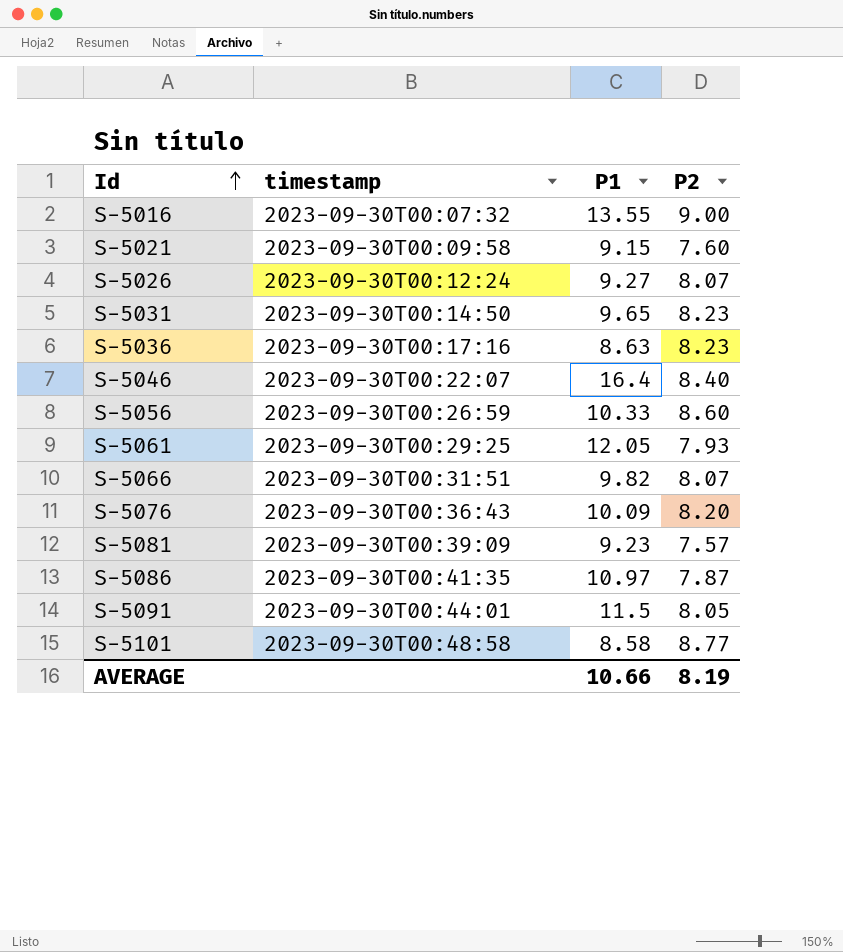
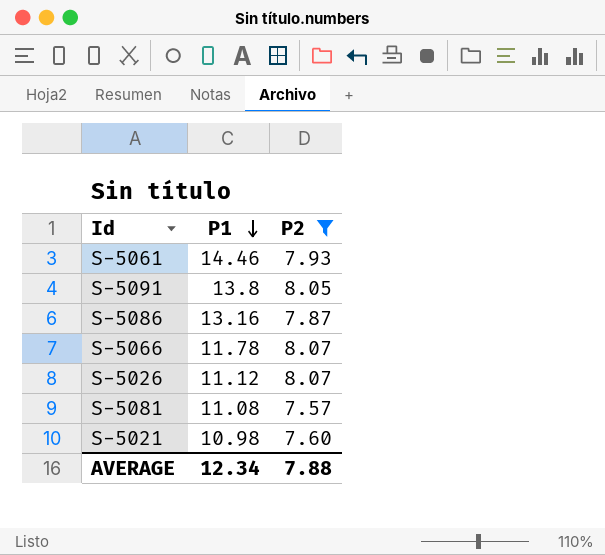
filter: none -> P2 <= 8.07
row order: Id ascending -> P1 descending
column timestamp | position: 2 -> none
S-5061 | P1: 12.05 -> 14.46
S-5091 | P1: 11.5 -> 13.8
S-5086 | P1: 10.97 -> 13.16
S-5066 | P1: 9.82 -> 11.78
S-5026 | P1: 9.27 -> 11.12
S-5081 | P1: 9.23 -> 11.08
S-5021 | P1: 9.15 -> 10.98
AVERAGE | P1: 10.66 -> 12.34
AVERAGE | P2: 8.19 -> 7.88

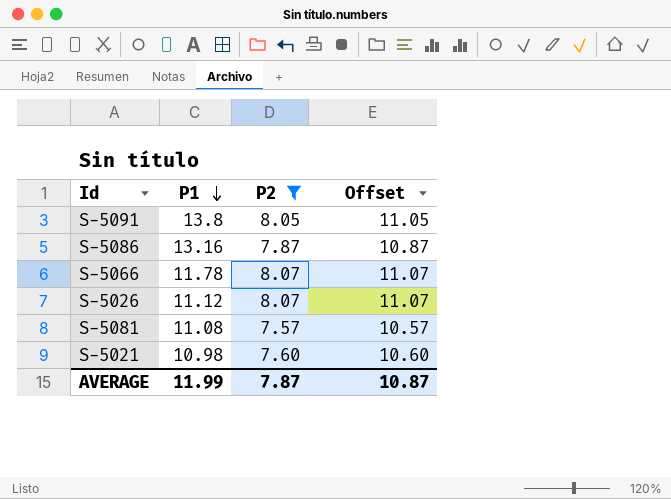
column Offset | formula: none -> [P2] + 3
row S-5061: 14.46 | 7.93 -> none
AVERAGE | P1: 12.34 -> 11.99
AVERAGE | P2: 7.88 -> 7.87

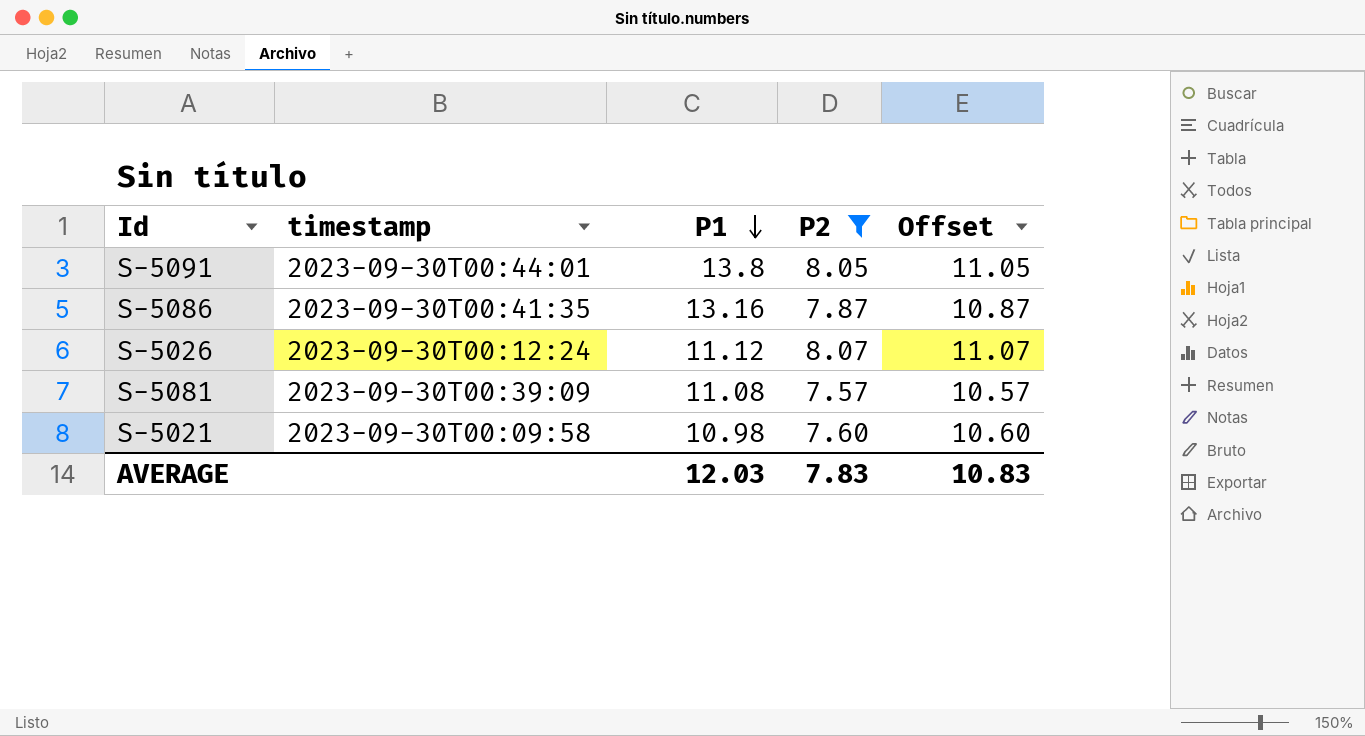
column timestamp | position: none -> 2
row S-5066: 11.78 | 8.07 | 11.07 -> none
AVERAGE | P1: 11.99 -> 12.03
AVERAGE | P2: 7.87 -> 7.83
AVERAGE | Offset: 10.87 -> 10.83

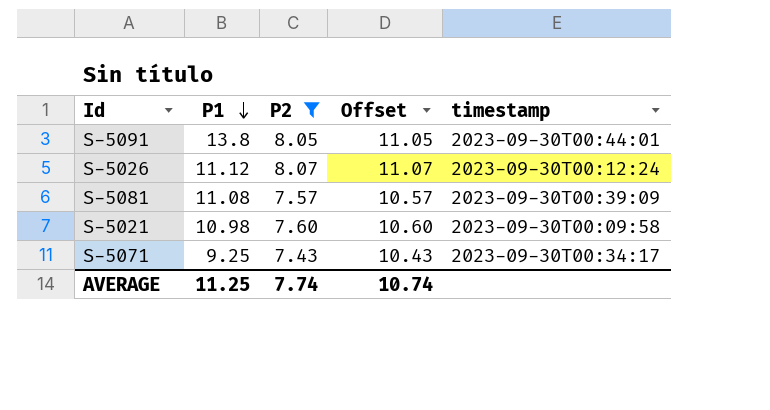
column timestamp | position: 2 -> 5
row S-5086: 2023-09-30T00:41:35 | 13.16 | 7.87 | 10.87 -> none
row S-5071: none -> 9.25 | 7.43 | 10.43 | 2023-09-30T00:34:17
AVERAGE | P1: 12.03 -> 11.25
AVERAGE | P2: 7.83 -> 7.74
AVERAGE | Offset: 10.83 -> 10.74

